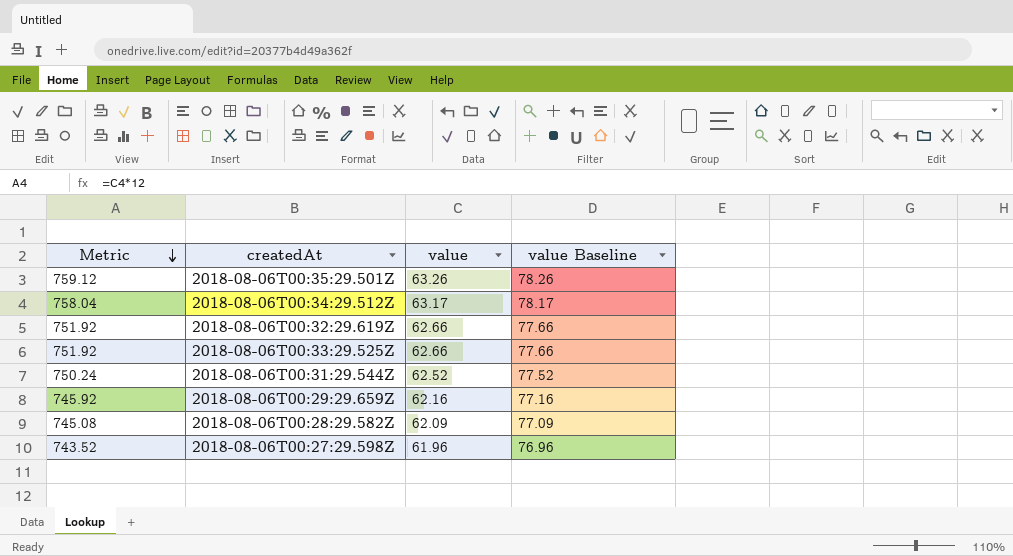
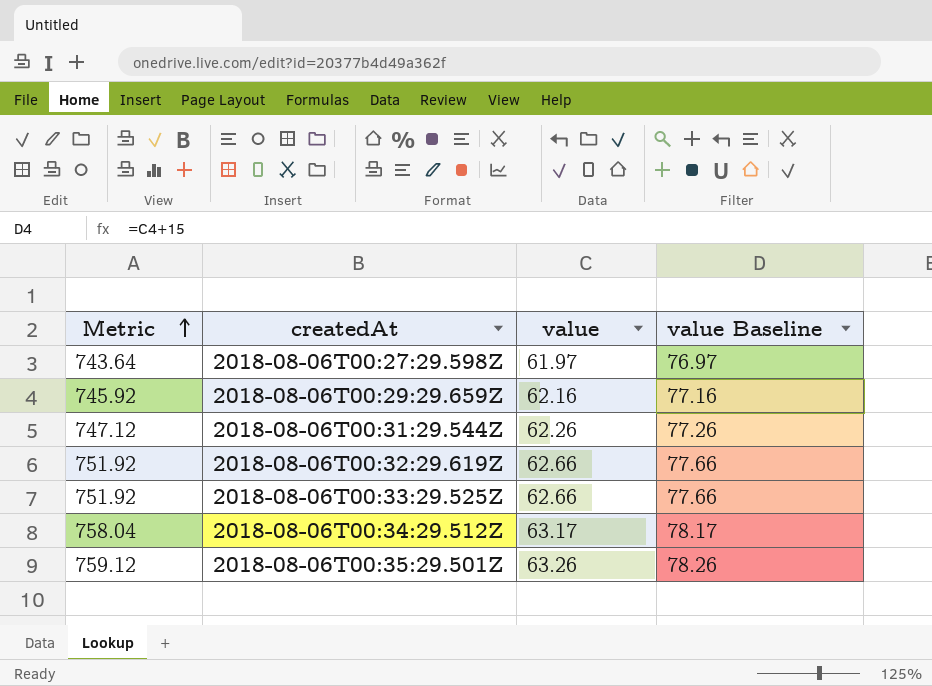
row order: Metric descending -> Metric ascending
row 2018-08-06T00:28:29.582Z: 745.08 | 62.09 | 77.09 -> none
2018-08-06T00:27:29.598Z | Metric: 743.52 -> 743.64
2018-08-06T00:27:29.598Z | value: 61.96 -> 61.97
2018-08-06T00:27:29.598Z | value Baseline: 76.96 -> 76.97
2018-08-06T00:31:29.544Z | Metric: 750.24 -> 747.12
2018-08-06T00:31:29.544Z | value: 62.52 -> 62.26
2018-08-06T00:31:29.544Z | value Baseline: 77.52 -> 77.26

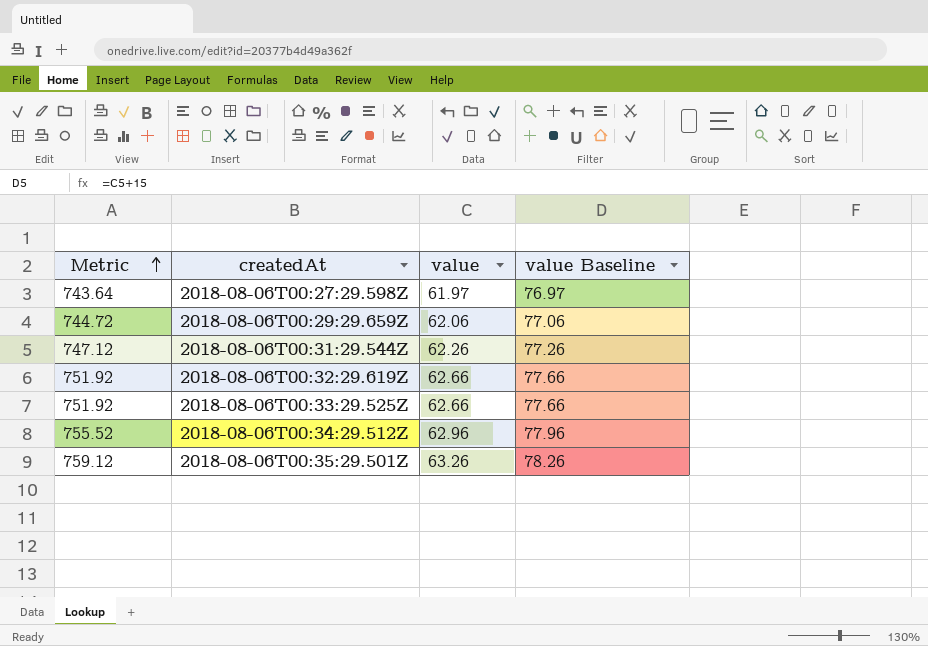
2018-08-06T00:29:29.659Z | Metric: 745.92 -> 744.72
2018-08-06T00:29:29.659Z | value: 62.16 -> 62.06
2018-08-06T00:29:29.659Z | value Baseline: 77.16 -> 77.06
2018-08-06T00:34:29.512Z | Metric: 758.04 -> 755.52
2018-08-06T00:34:29.512Z | value: 63.17 -> 62.96
2018-08-06T00:34:29.512Z | value Baseline: 78.17 -> 77.96

